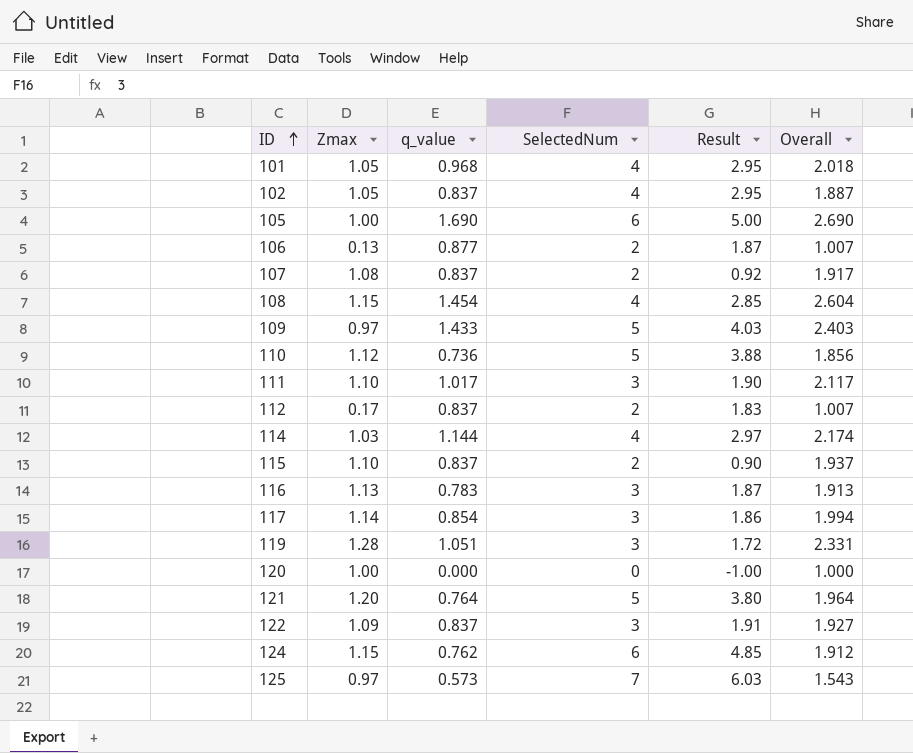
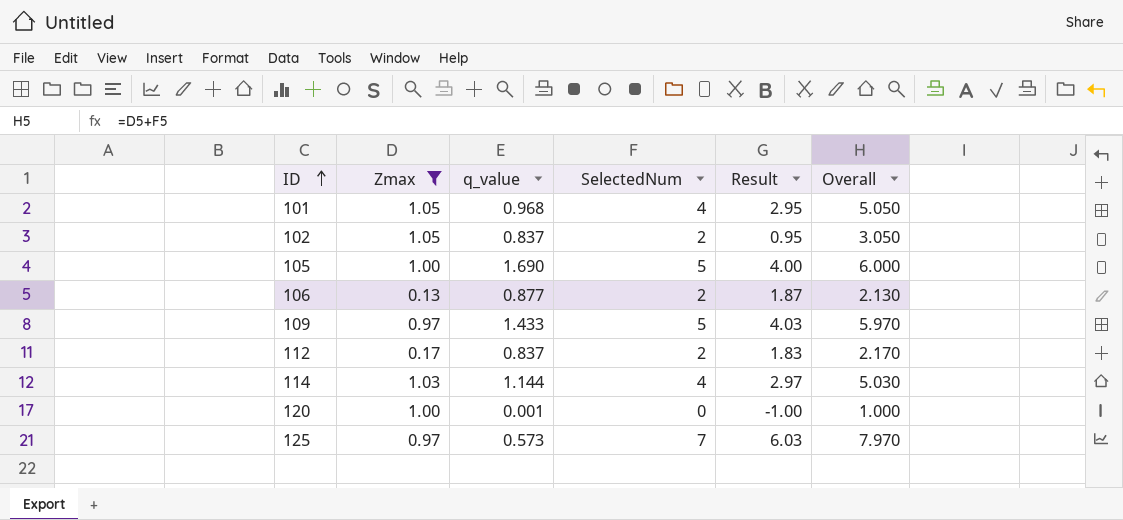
filter: none -> Zmax <= 1.05
column Overall | formula: [Zmax] + [q_value] -> [Zmax] + [SelectedNum]
102 | SelectedNum: 4 -> 2
102 | Result: 2.95 -> 0.95
105 | SelectedNum: 6 -> 5
105 | Result: 5.00 -> 4.00
120 | q_value: 0.000 -> 0.001

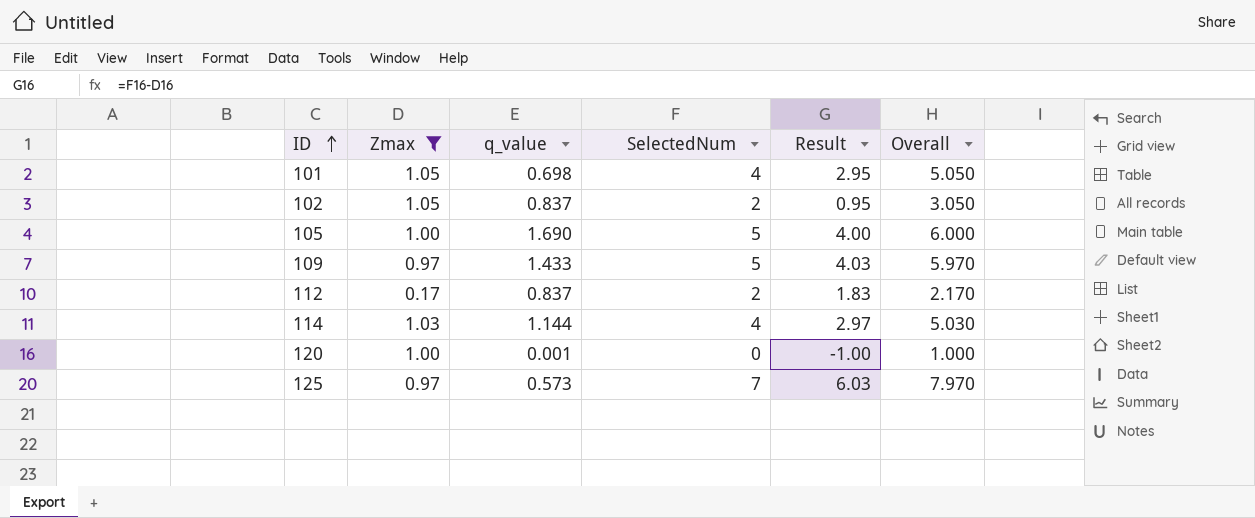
row 106: 0.13 | 0.877 | 2 | 1.87 | 2.130 -> none
101 | q_value: 0.968 -> 0.698

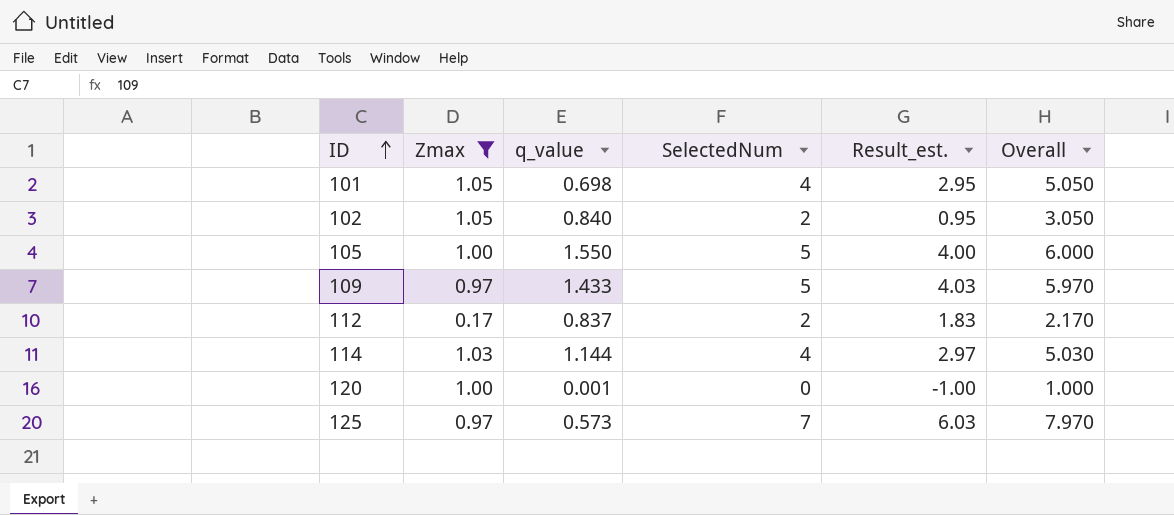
column name: Result -> Result_est.
102 | q_value: 0.837 -> 0.840
105 | q_value: 1.690 -> 1.550

